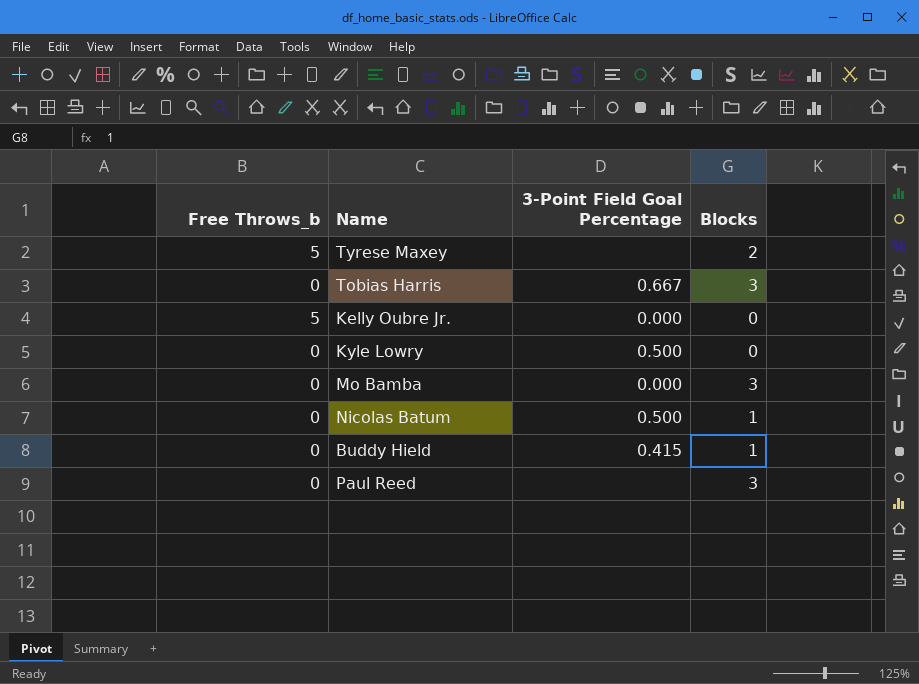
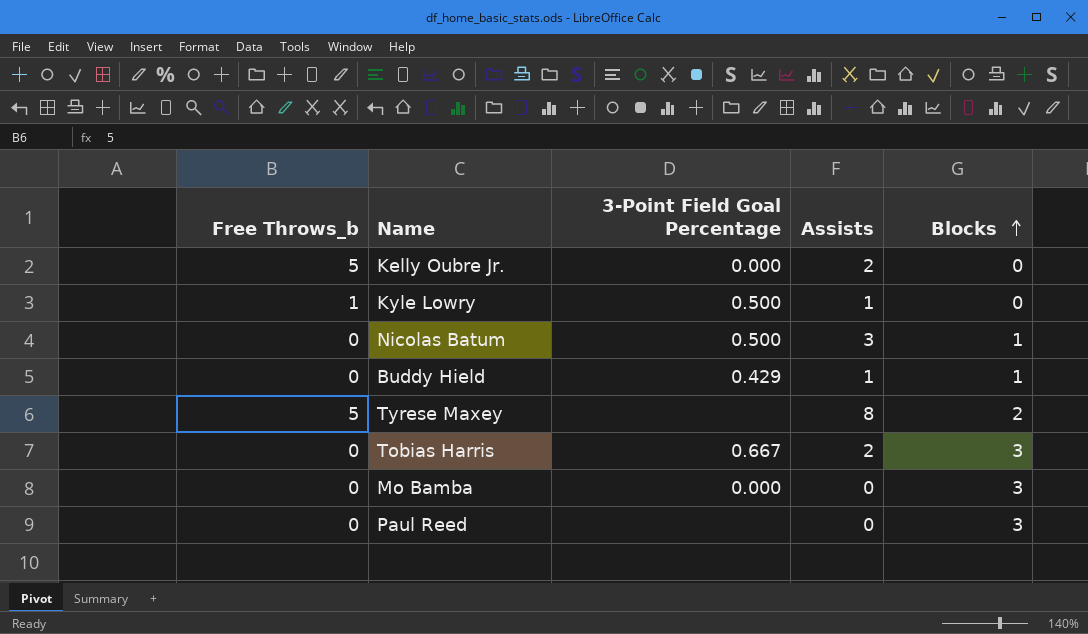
row order: none -> Blocks ascending
column Assists | position: none -> 4
Kyle Lowry | Free Throws_b: 0 -> 1
Buddy Hield | 3-Point Field Goal Percentage: 0.415 -> 0.429

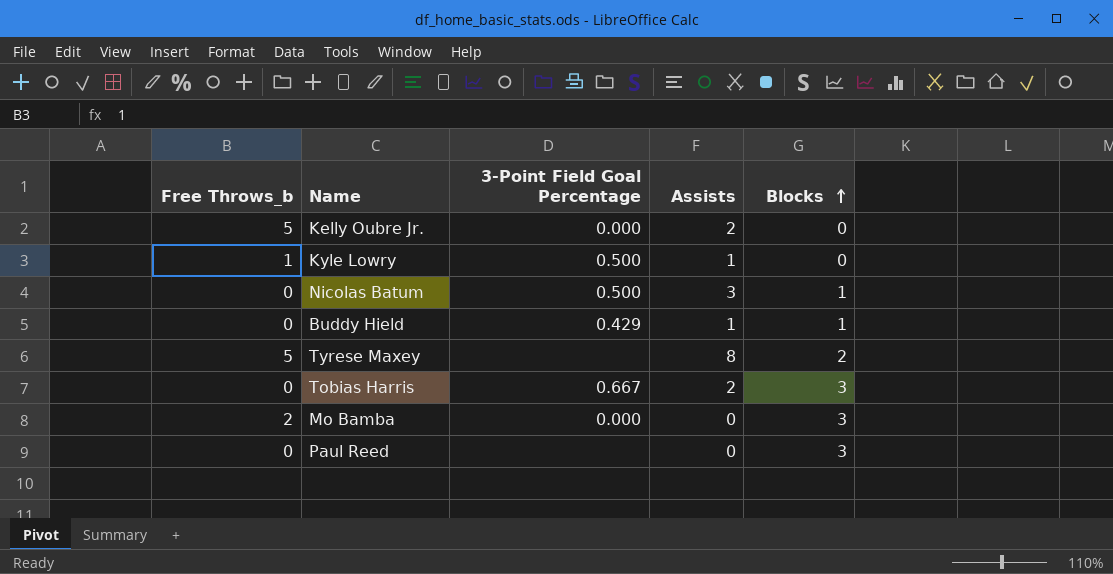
Mo Bamba | Free Throws_b: 0 -> 2

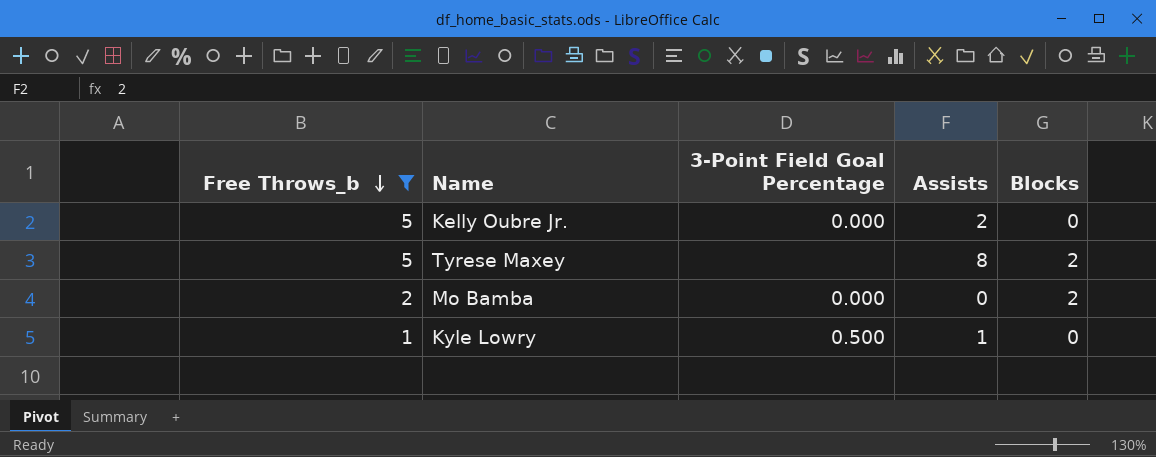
filter: none -> Free Throws_b != 0
row order: Blocks ascending -> Free Throws_b descending
Mo Bamba | Blocks: 3 -> 2

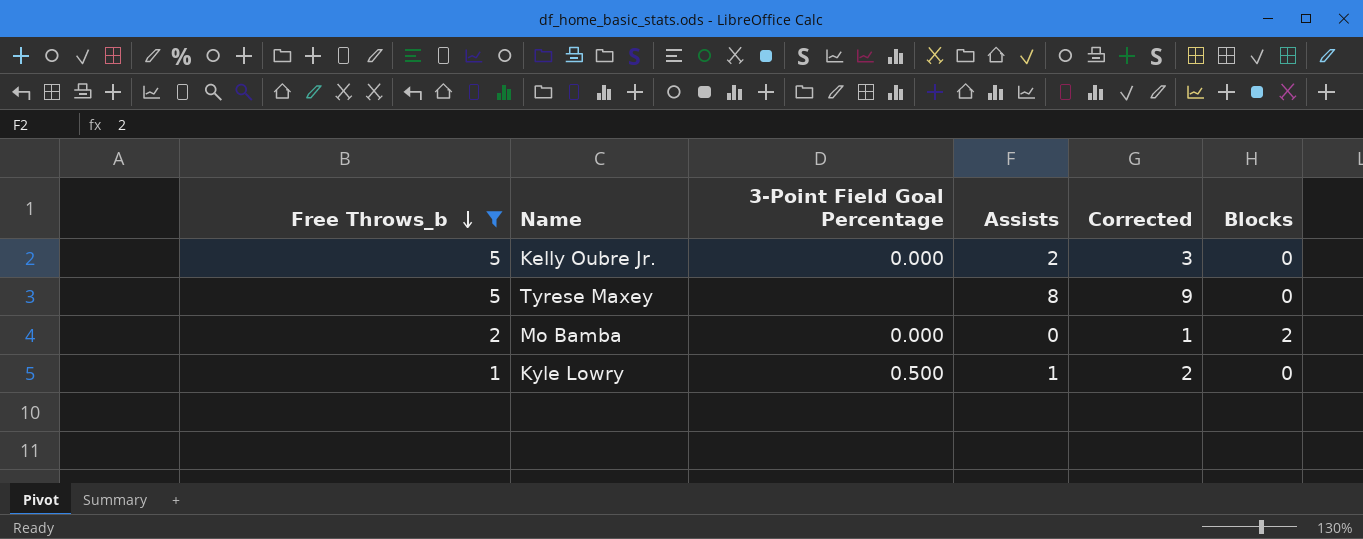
column Corrected | formula: none -> [Assists] + 1
Tyrese Maxey | Blocks: 2 -> 0

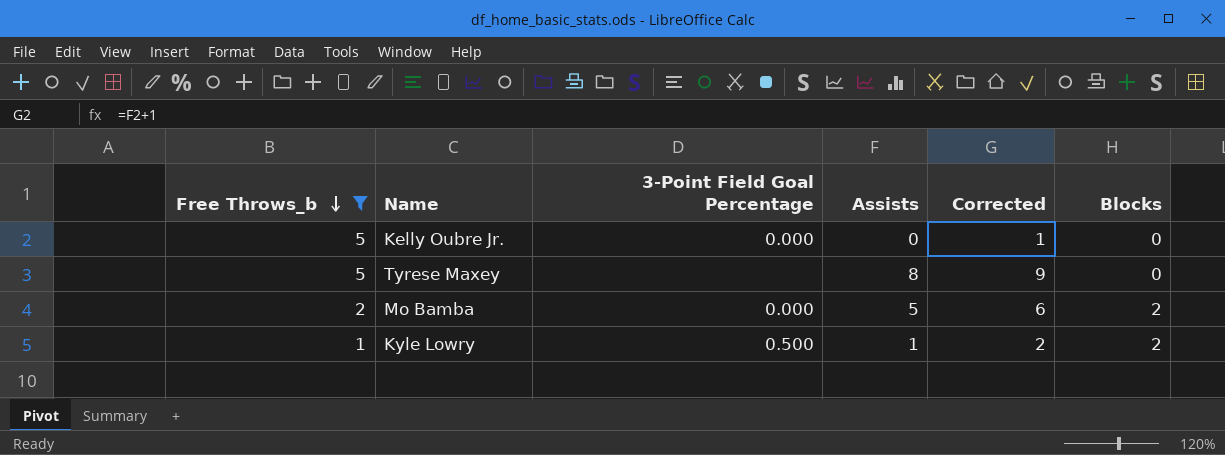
Kelly Oubre Jr. | Assists: 2 -> 0
Kelly Oubre Jr. | Corrected: 3 -> 1
Mo Bamba | Assists: 0 -> 5
Mo Bamba | Corrected: 1 -> 6
Kyle Lowry | Blocks: 0 -> 2

